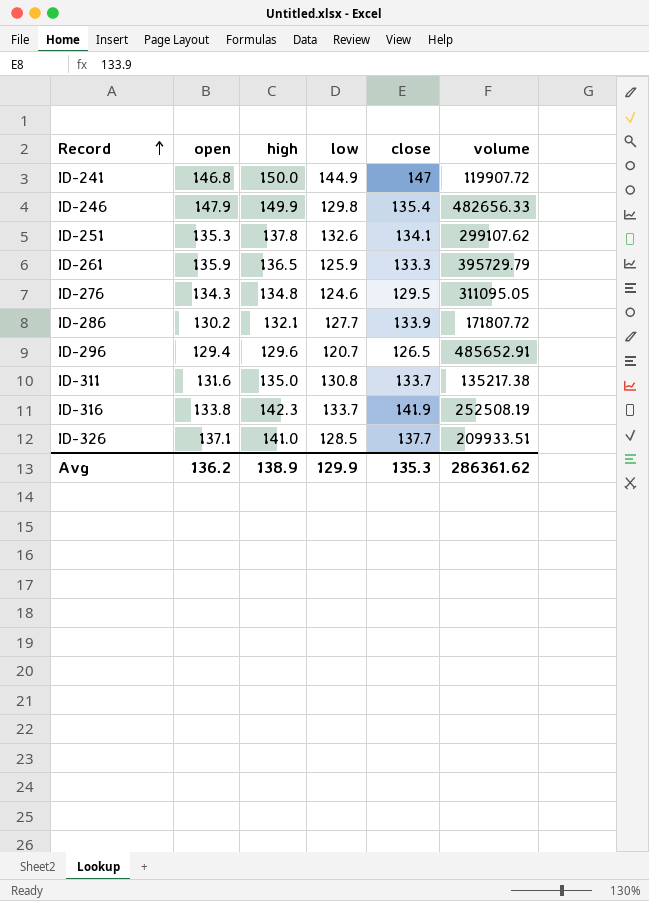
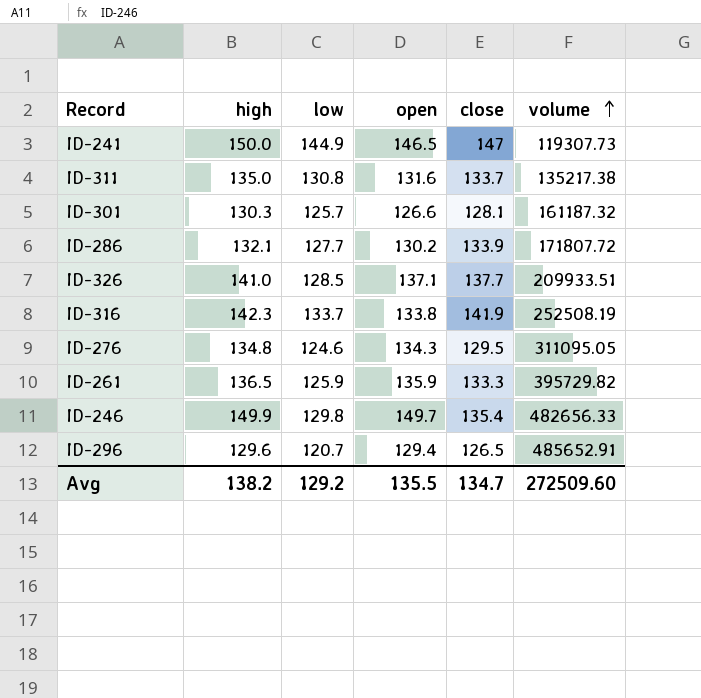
row order: Record ascending -> volume ascending
column open | position: 2 -> 4
row ID-251: 135.3 | 137.8 | 132.6 | 134.1 | 299107.62 -> none
ID-241 | open: 146.8 -> 146.5
ID-241 | volume: 119907.72 -> 119307.73
row ID-301: none -> 130.3 | 125.7 | 126.6 | 128.1 | 161187.32
ID-261 | volume: 395729.79 -> 395729.82
ID-246 | open: 147.9 -> 149.7
Avg | high: 138.9 -> 138.2
Avg | low: 129.9 -> 129.2
Avg | open: 136.2 -> 135.5
Avg | close: 135.3 -> 134.7
Avg | volume: 286361.62 -> 272509.60

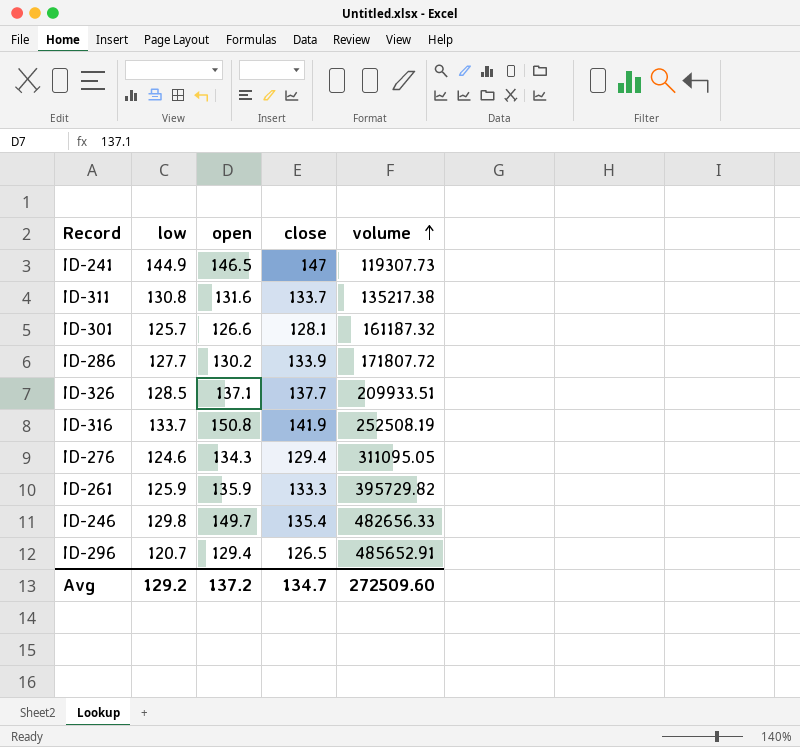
column high | position: 2 -> none
ID-316 | open: 133.8 -> 150.8
ID-276 | close: 129.5 -> 129.4
Avg | open: 135.5 -> 137.2

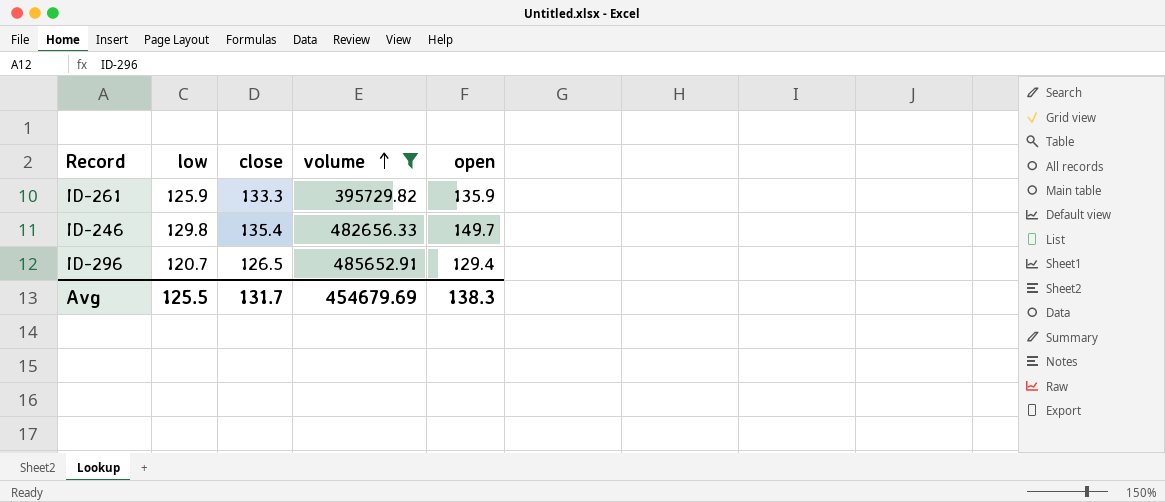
filter: none -> volume >= 395729.82
column open | position: 3 -> 5
Avg | low: 129.2 -> 125.5
Avg | close: 134.7 -> 131.7
Avg | volume: 272509.60 -> 454679.69
Avg | open: 137.2 -> 138.3

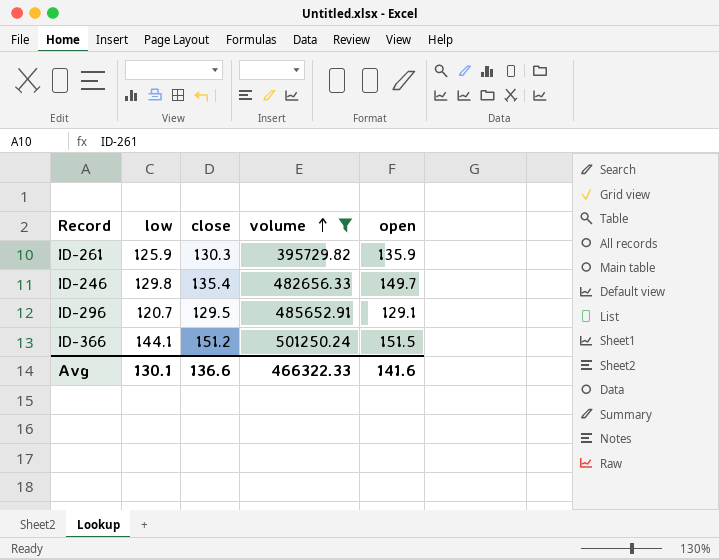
ID-261 | close: 133.3 -> 130.3
ID-296 | close: 126.5 -> 129.5
ID-296 | open: 129.4 -> 129.1
row ID-366: none -> 144.1 | 151.2 | 501250.24 | 151.5
Avg | low: 125.5 -> 130.1
Avg | close: 131.7 -> 136.6
Avg | volume: 454679.69 -> 466322.33
Avg | open: 138.3 -> 141.6

